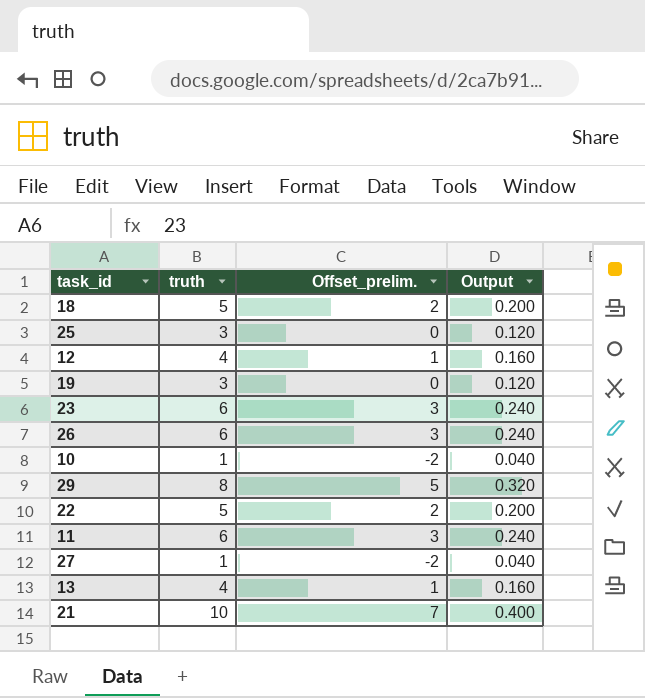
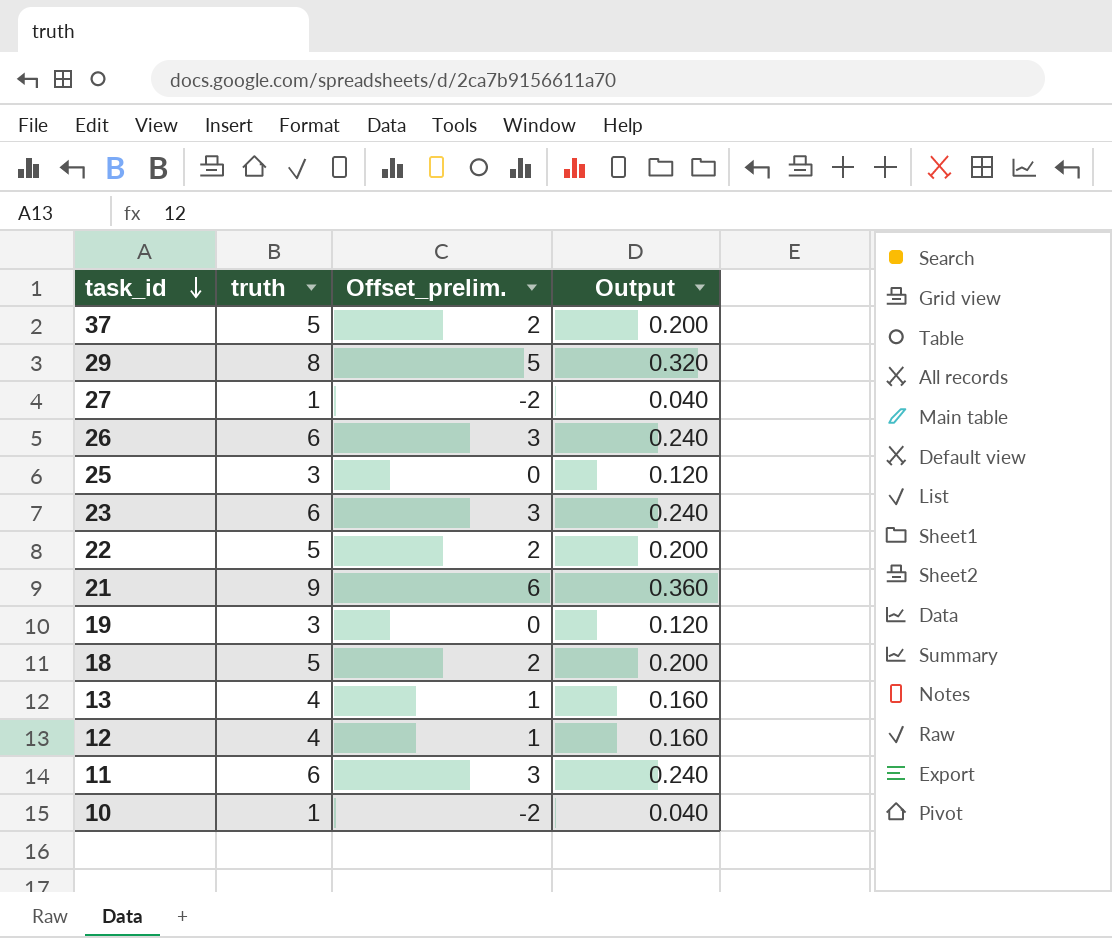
row order: none -> task_id descending
row 37: none -> 5 | 2 | 0.200
21 | truth: 10 -> 9
21 | Offset_prelim.: 7 -> 6
21 | Output: 0.400 -> 0.360

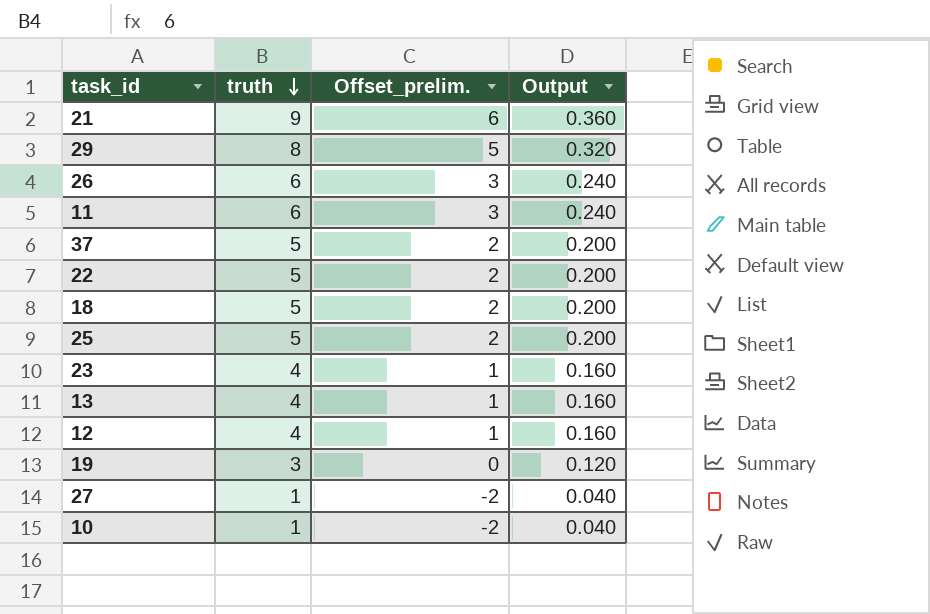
row order: task_id descending -> truth descending
25 | truth: 3 -> 5
25 | Offset_prelim.: 0 -> 2
25 | Output: 0.120 -> 0.200
23 | truth: 6 -> 4
23 | Offset_prelim.: 3 -> 1
23 | Output: 0.240 -> 0.160

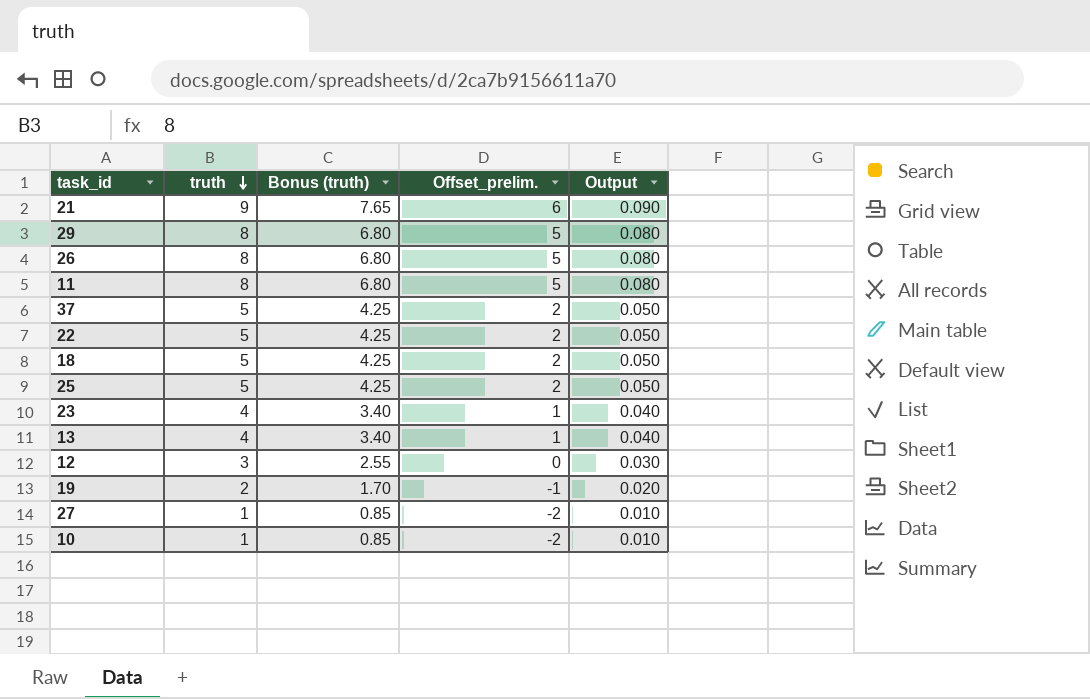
column Bonus (truth) | formula: none -> [truth] * 0.85
column Output | formula: [truth] * 0.04 -> [truth] * 0.01
26 | truth: 6 -> 8
26 | Offset_prelim.: 3 -> 5
11 | truth: 6 -> 8
11 | Offset_prelim.: 3 -> 5
12 | truth: 4 -> 3
12 | Offset_prelim.: 1 -> 0
19 | truth: 3 -> 2
19 | Offset_prelim.: 0 -> -1

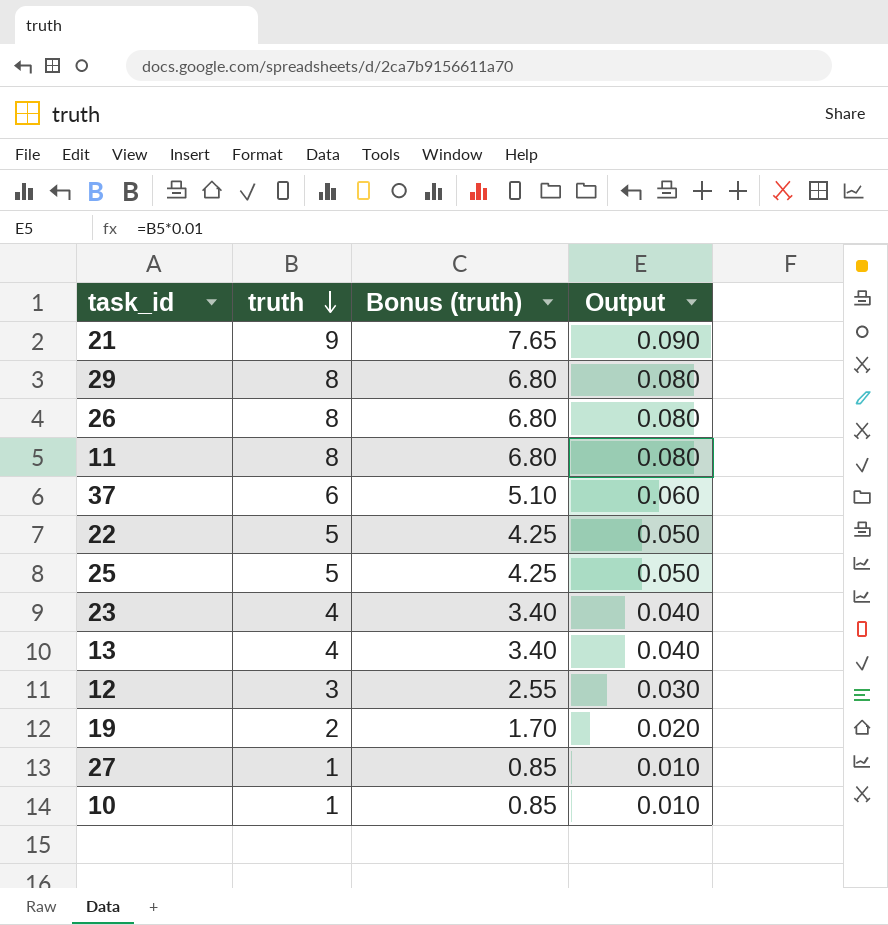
column Offset_prelim. | formula: [truth] - 3 -> none
row 18: 5 | 4.25 | 2 | 0.050 -> none
37 | truth: 5 -> 6
37 | Bonus (truth): 4.25 -> 5.10
37 | Output: 0.050 -> 0.060

